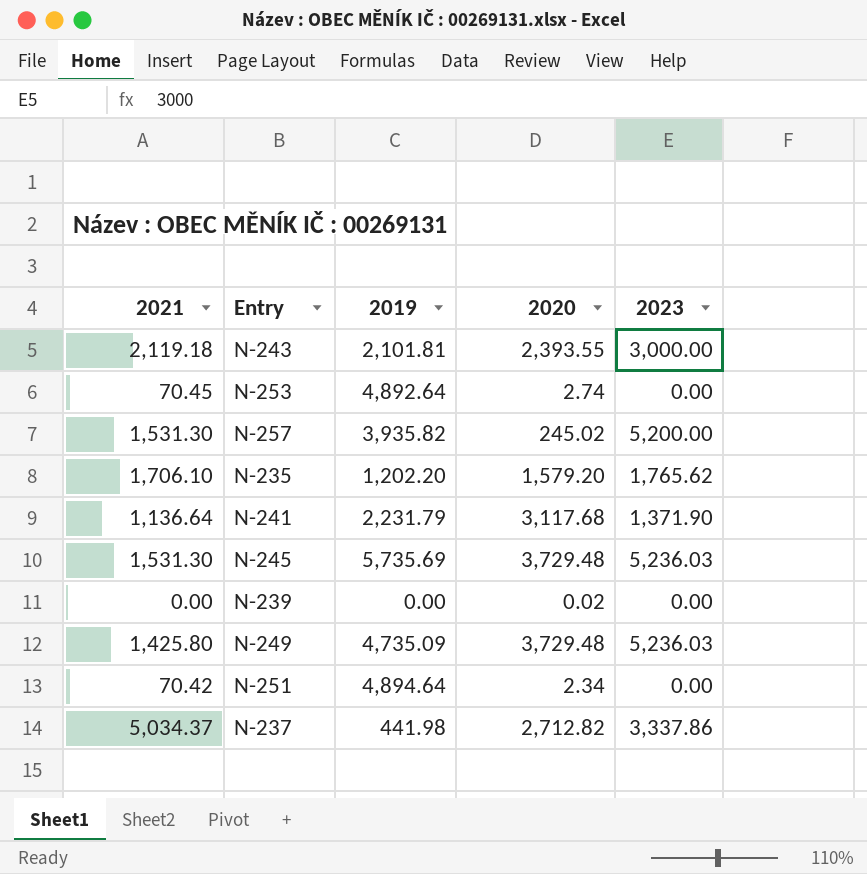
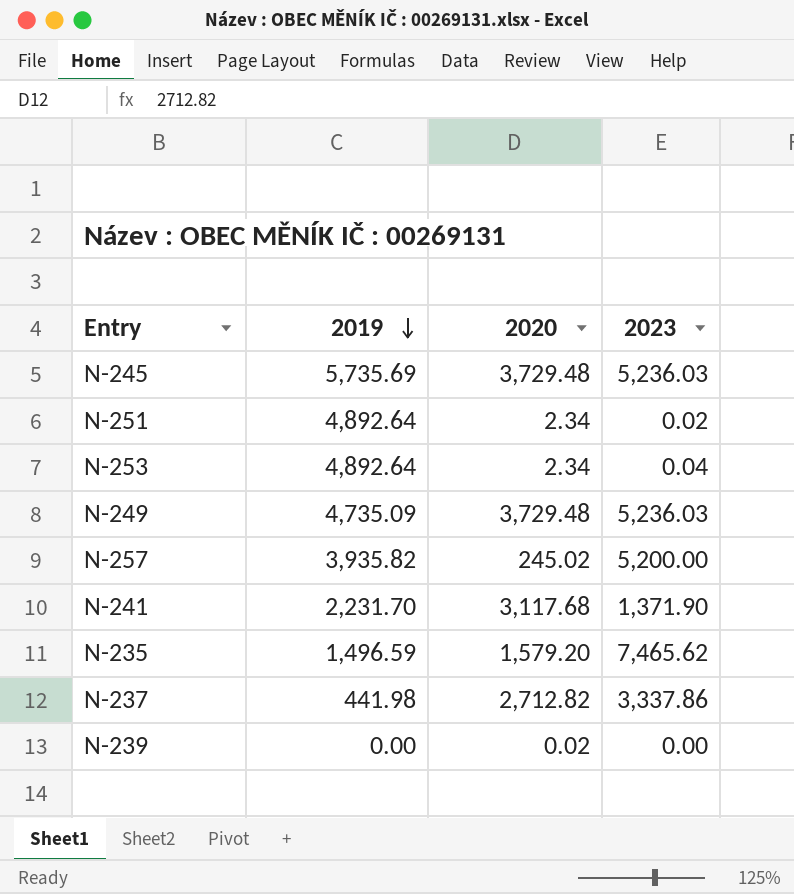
row order: none -> 2019 descending
column 2021 | position: 1 -> none
row N-243: 2,119.18 | 2,101.81 | 2,393.55 | 3,000.00 -> none
N-251 | 2019: 4,894.64 -> 4,892.64
N-251 | 2023: 0.00 -> 0.02
N-253 | 2020: 2.74 -> 2.34
N-253 | 2023: 0.00 -> 0.04
N-241 | 2019: 2,231.79 -> 2,231.70
N-235 | 2019: 1,202.20 -> 1,496.59
N-235 | 2023: 1,765.62 -> 7,465.62

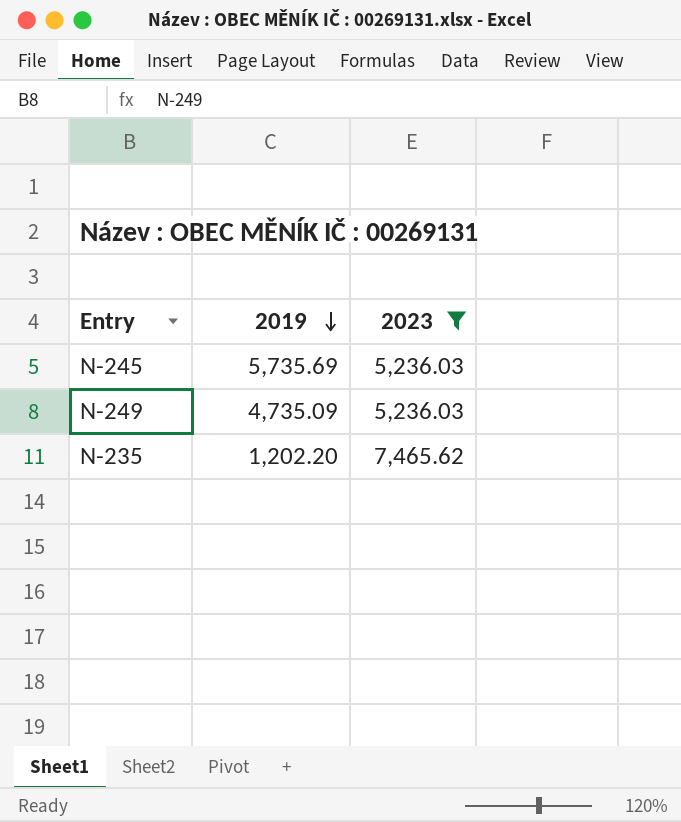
filter: none -> 2023 >= 5,236.03
column 2020 | position: 3 -> none
N-235 | 2019: 1,496.59 -> 1,202.20

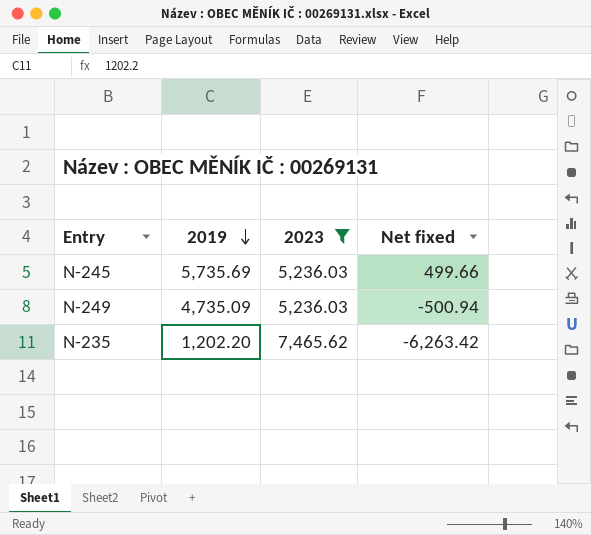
column Net fixed | formula: none -> [2019] - [2023]

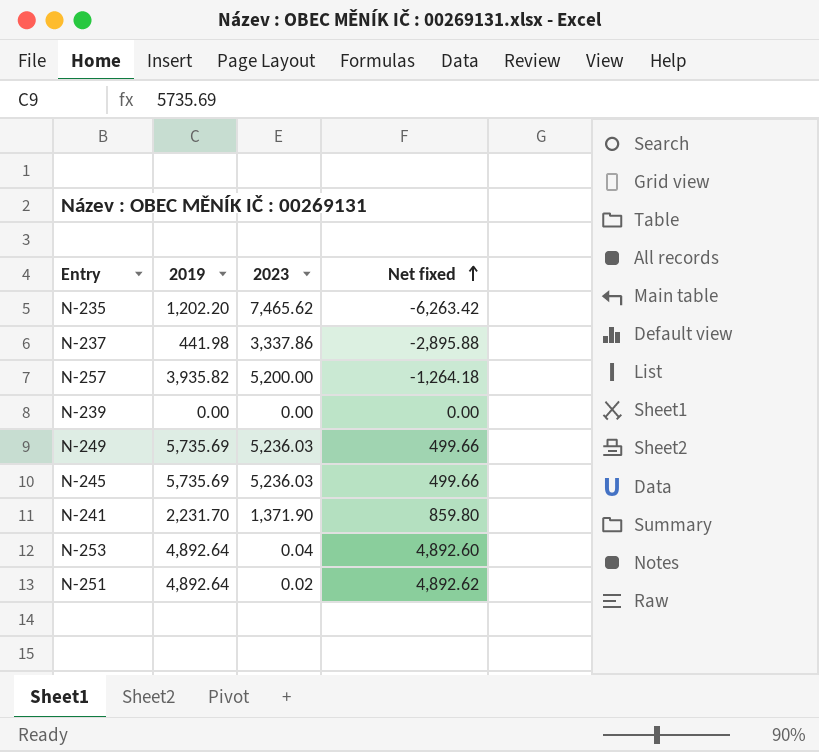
filter: 2023 >= 5,236.03 -> none
row order: 2019 descending -> Net fixed ascending
N-249 | 2019: 4,735.09 -> 5,735.69
N-249 | Net fixed: -500.94 -> 499.66

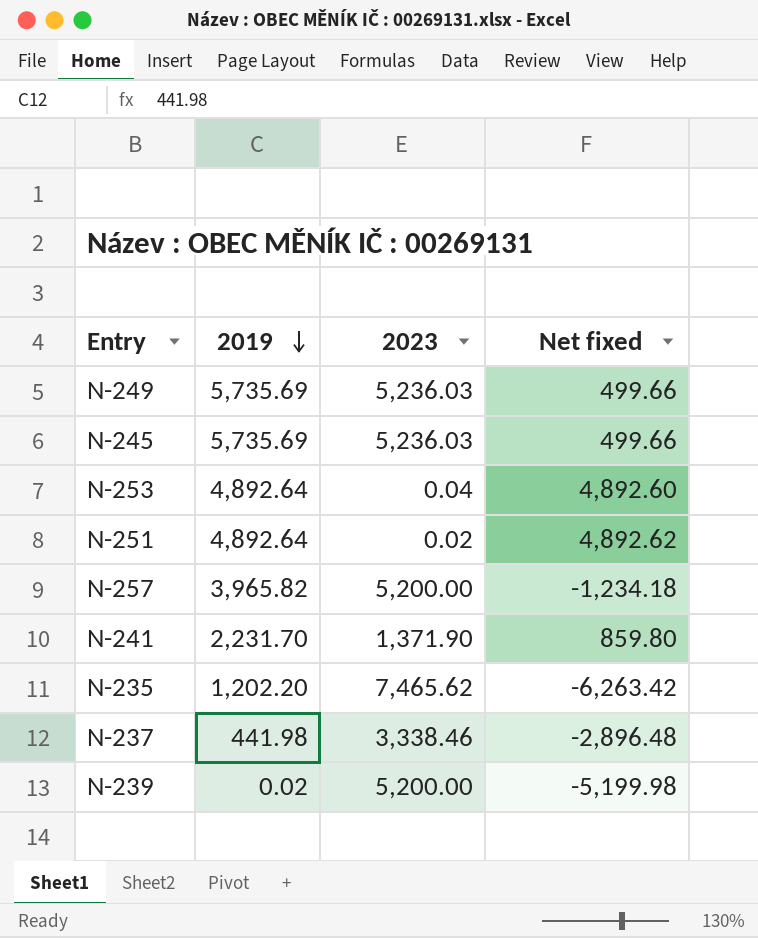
row order: Net fixed ascending -> 2019 descending
N-257 | 2019: 3,935.82 -> 3,965.82
N-257 | Net fixed: -1,264.18 -> -1,234.18
N-237 | 2023: 3,337.86 -> 3,338.46
N-237 | Net fixed: -2,895.88 -> -2,896.48
N-239 | 2019: 0.00 -> 0.02
N-239 | 2023: 0.00 -> 5,200.00
N-239 | Net fixed: 0.00 -> -5,199.98

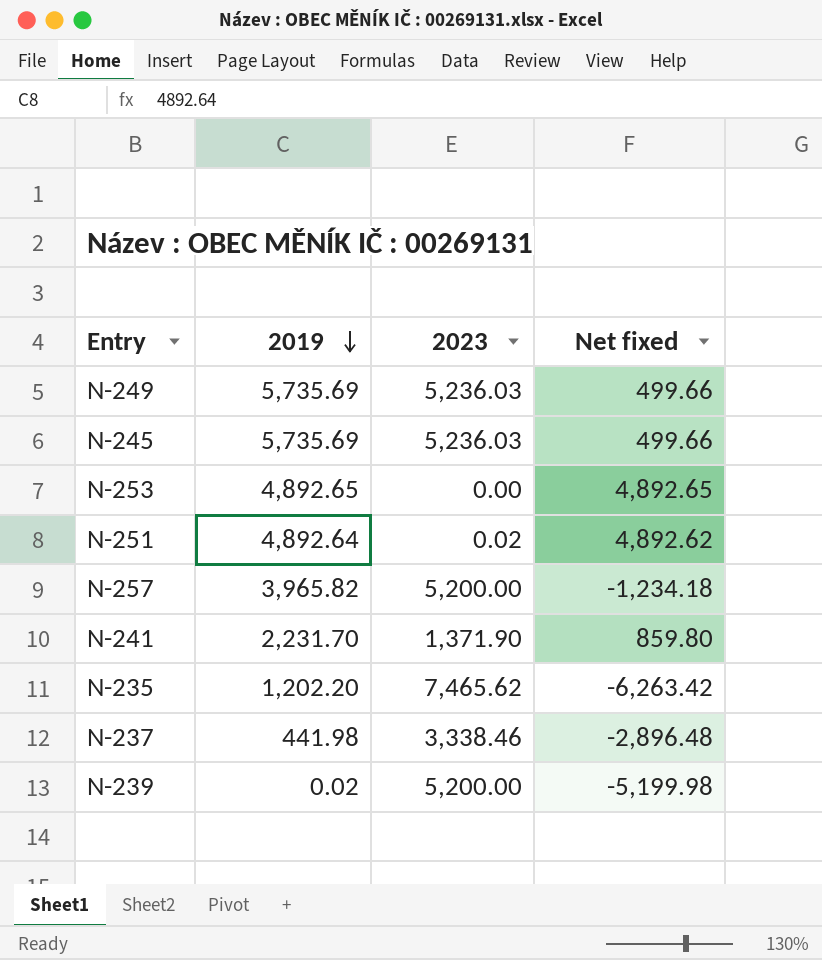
N-253 | 2019: 4,892.64 -> 4,892.65
N-253 | 2023: 0.04 -> 0.00
N-253 | Net fixed: 4,892.60 -> 4,892.65

